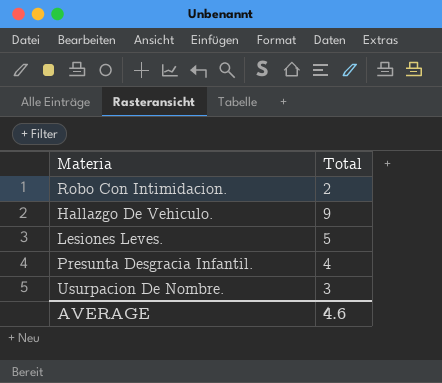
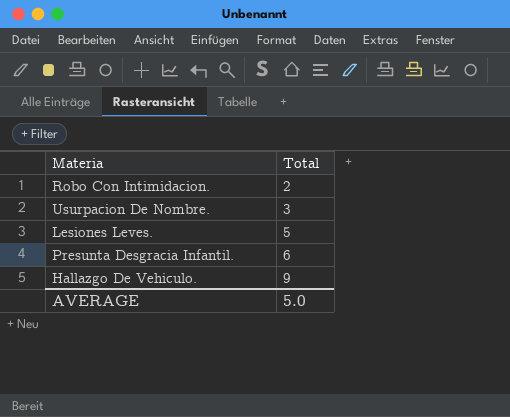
row order: none -> Total ascending
Presunta Desgracia Infantil. | Total: 4 -> 6
AVERAGE | Total: 4.6 -> 5.0

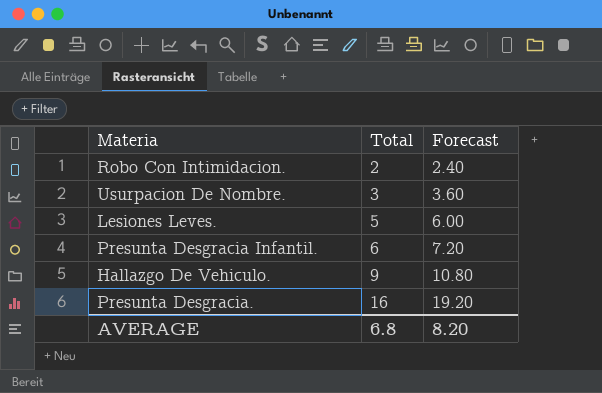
column Forecast | formula: none -> [Total] * 1.2
row Presunta Desgracia.: none -> 16 | 19.20
AVERAGE | Total: 5.0 -> 6.8

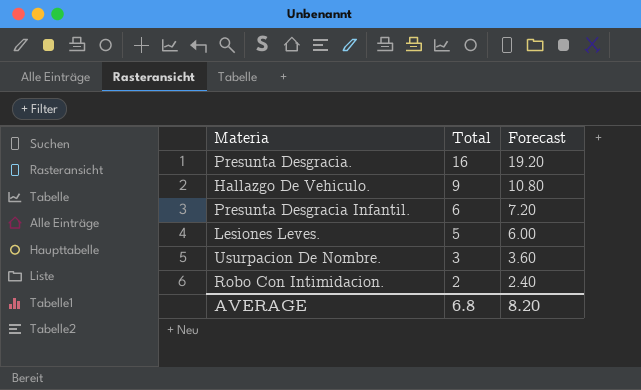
row order: Total ascending -> Total descending

